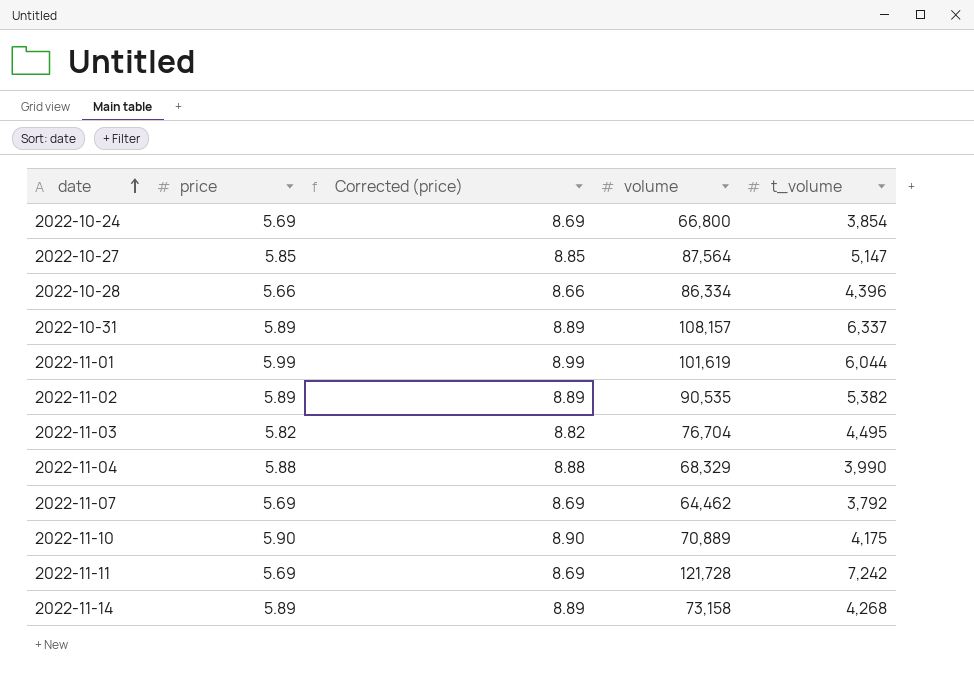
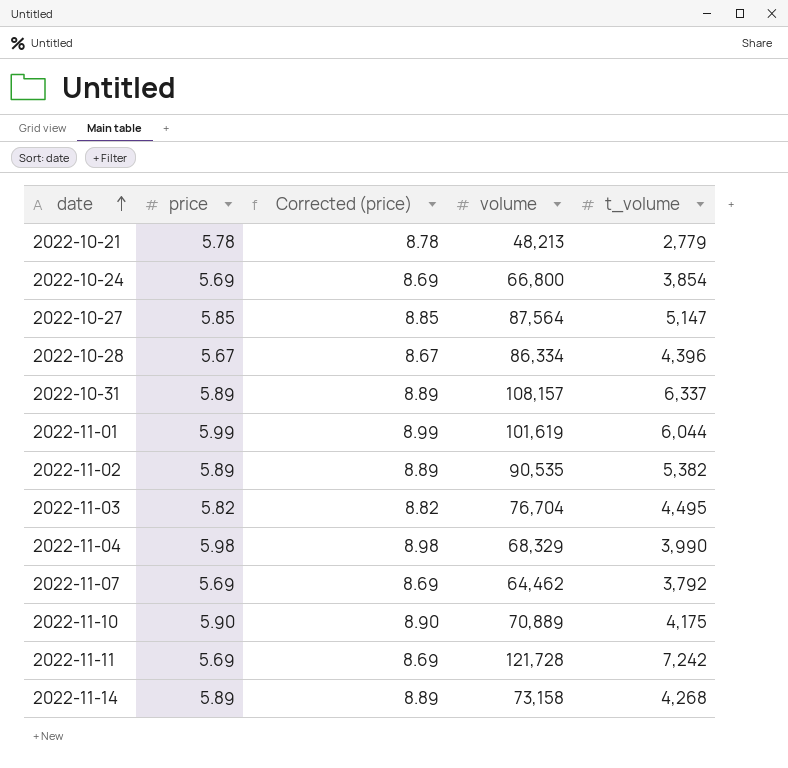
row 2022-10-21: none -> 5.78 | 8.78 | 48,213 | 2,779
2022-10-28 | price: 5.66 -> 5.67
2022-10-28 | Corrected (price): 8.66 -> 8.67
2022-11-04 | price: 5.88 -> 5.98
2022-11-04 | Corrected (price): 8.88 -> 8.98

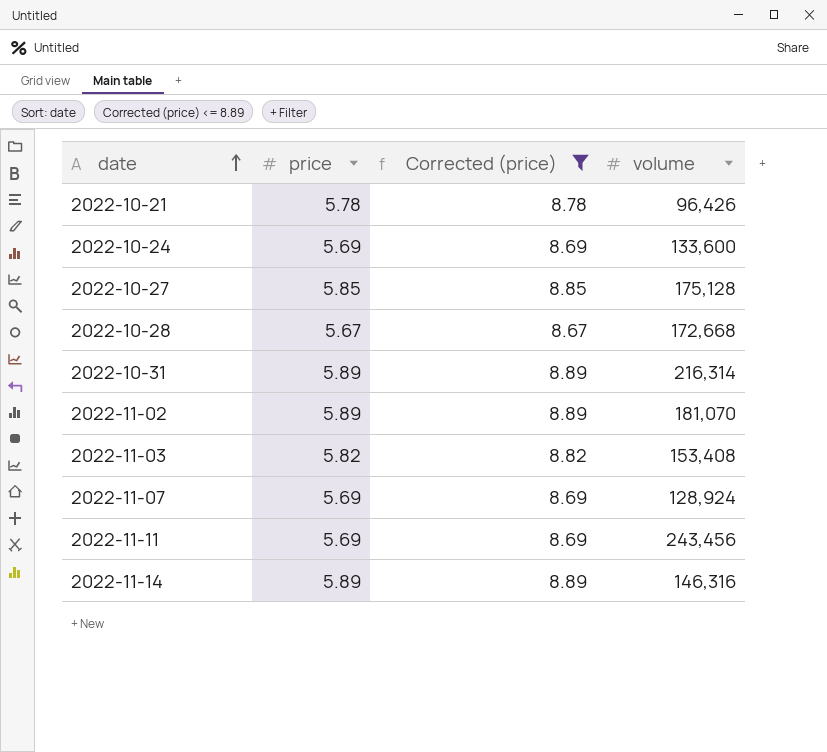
filter: none -> Corrected (price) <= 8.89
column t_volume | position: 5 -> none
2022-10-21 | volume: 48,213 -> 96,426
2022-10-24 | volume: 66,800 -> 133,600
2022-10-27 | volume: 87,564 -> 175,128
2022-10-28 | volume: 86,334 -> 172,668
2022-10-31 | volume: 108,157 -> 216,314
2022-11-02 | volume: 90,535 -> 181,070
2022-11-03 | volume: 76,704 -> 153,408
2022-11-07 | volume: 64,462 -> 128,924
2022-11-11 | volume: 121,728 -> 243,456
2022-11-14 | volume: 73,158 -> 146,316

